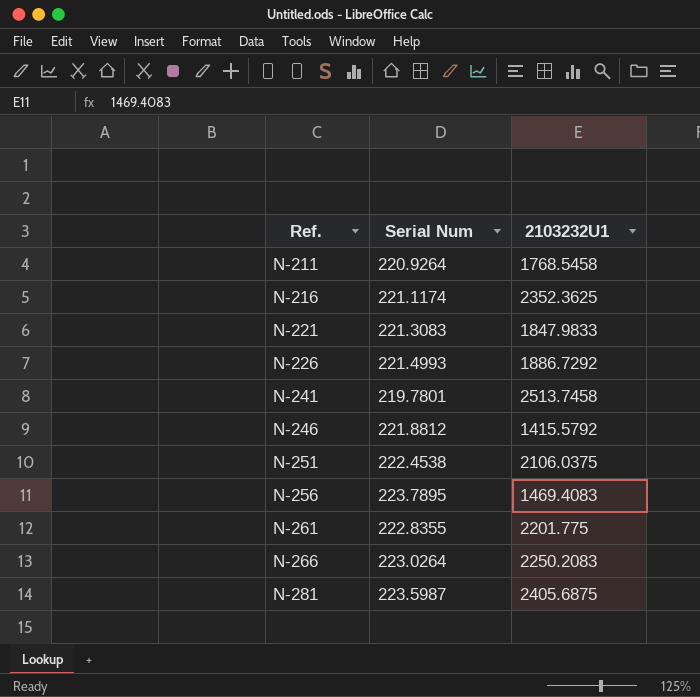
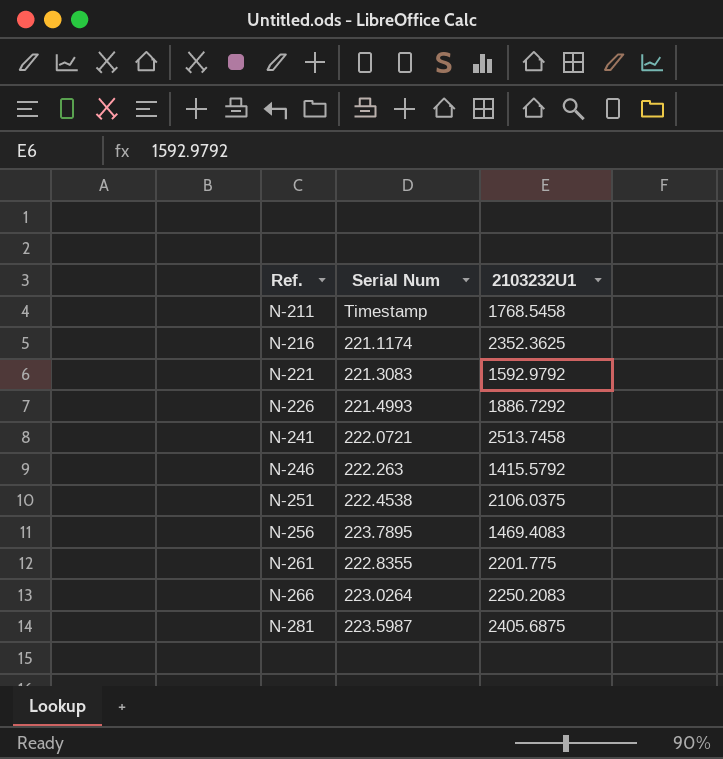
N-211 | Serial Num: 220.9264 -> Timestamp
N-221 | 2103232U1: 1847.9833 -> 1592.9792
N-241 | Serial Num: 219.7801 -> 222.0721
N-246 | Serial Num: 221.8812 -> 222.263

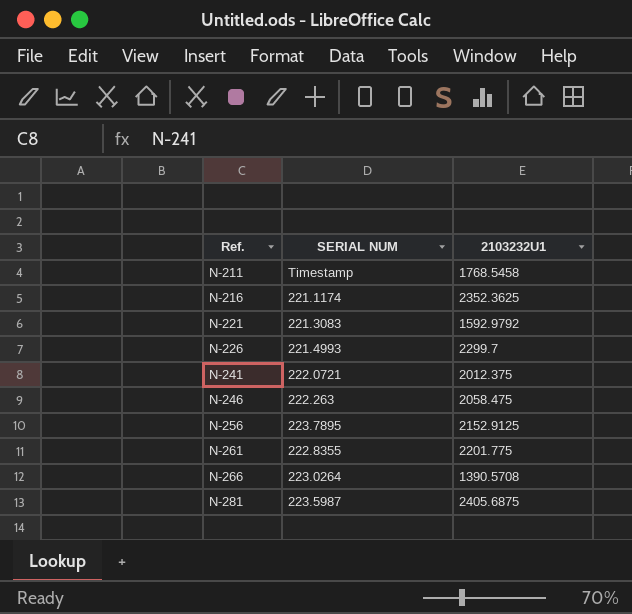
column name: Serial Num -> SERIAL NUM
row N-251: 222.4538 | 2106.0375 -> none
N-226 | 2103232U1: 1886.7292 -> 2299.7
N-241 | 2103232U1: 2513.7458 -> 2012.375
N-246 | 2103232U1: 1415.5792 -> 2058.475
N-256 | 2103232U1: 1469.4083 -> 2152.9125
N-266 | 2103232U1: 2250.2083 -> 1390.5708

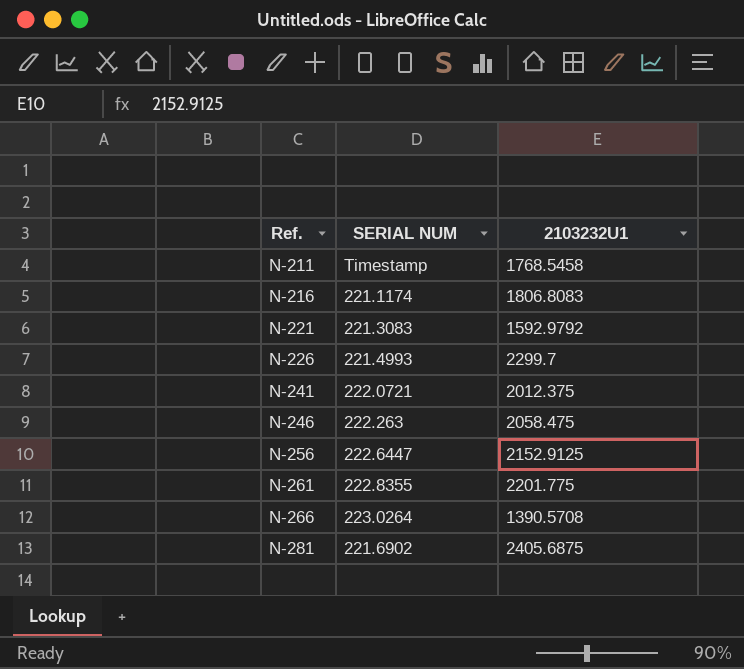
N-216 | 2103232U1: 2352.3625 -> 1806.8083
N-256 | SERIAL NUM: 223.7895 -> 222.6447
N-281 | SERIAL NUM: 223.5987 -> 221.6902

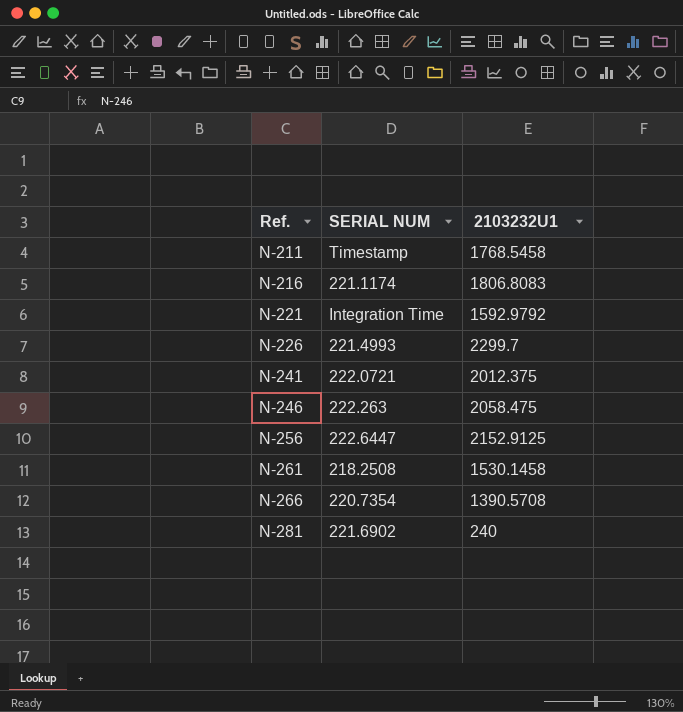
N-221 | SERIAL NUM: 221.3083 -> Integration Time
N-261 | SERIAL NUM: 222.8355 -> 218.2508
N-261 | 2103232U1: 2201.775 -> 1530.1458
N-266 | SERIAL NUM: 223.0264 -> 220.7354
N-281 | 2103232U1: 2405.6875 -> 240

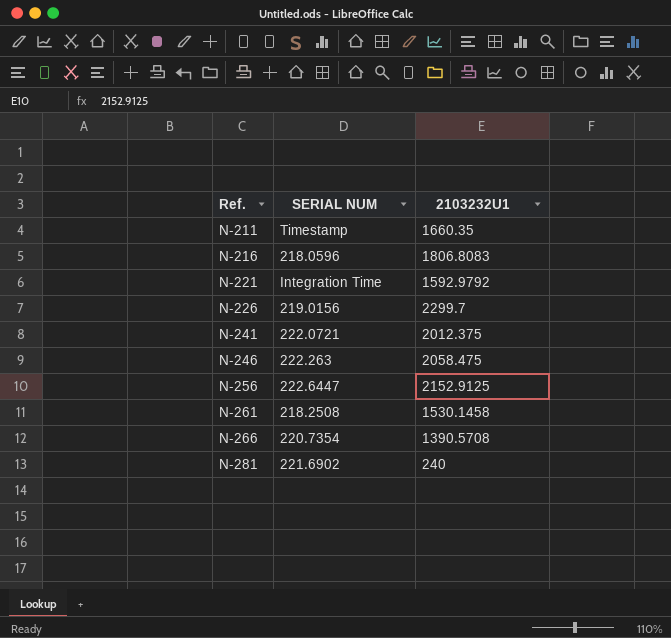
N-211 | 2103232U1: 1768.5458 -> 1660.35
N-216 | SERIAL NUM: 221.1174 -> 218.0596
N-226 | SERIAL NUM: 221.4993 -> 219.0156

